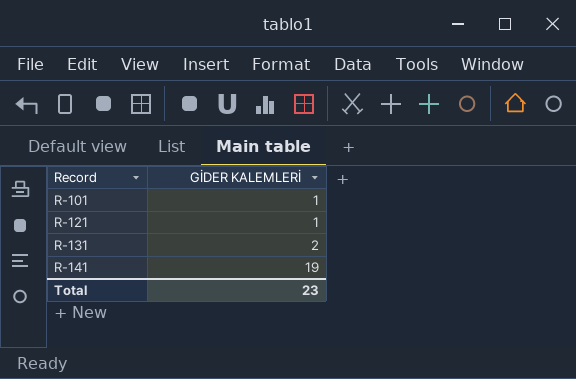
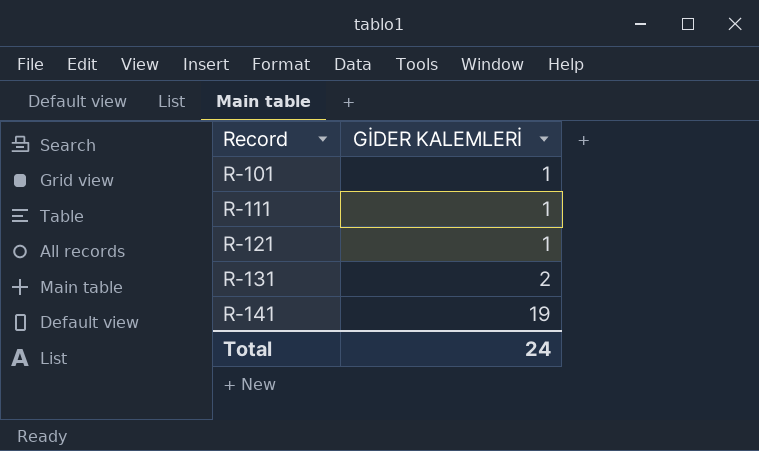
row R-111: none -> 1
Total | GİDER KALEMLERİ: 23 -> 24

